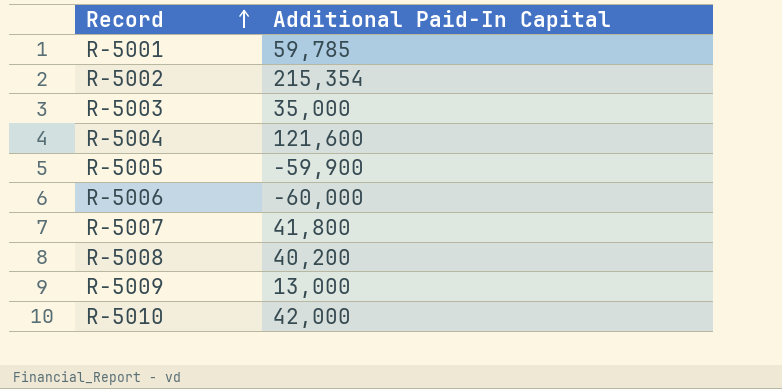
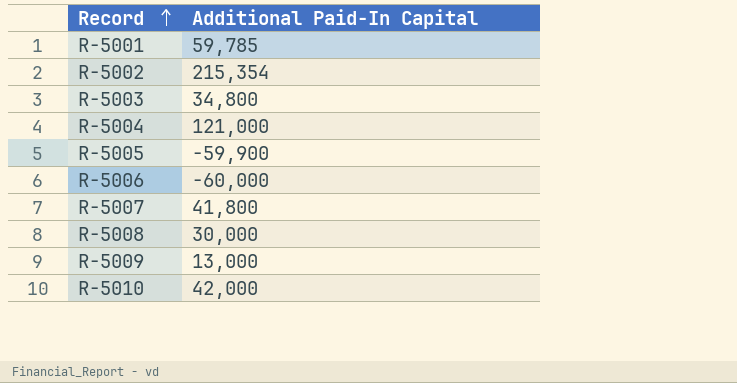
R-5003 | Additional Paid-In Capital: 35,000 -> 34,800
R-5004 | Additional Paid-In Capital: 121,600 -> 121,000
R-5008 | Additional Paid-In Capital: 40,200 -> 30,000

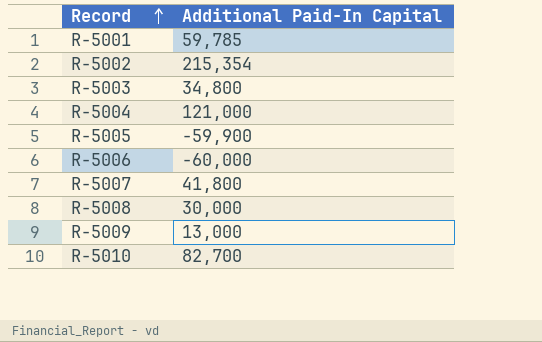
R-5010 | Additional Paid-In Capital: 42,000 -> 82,700

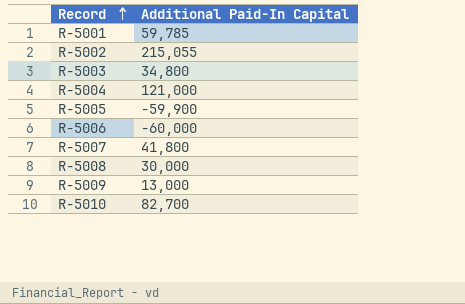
R-5002 | Additional Paid-In Capital: 215,354 -> 215,055

